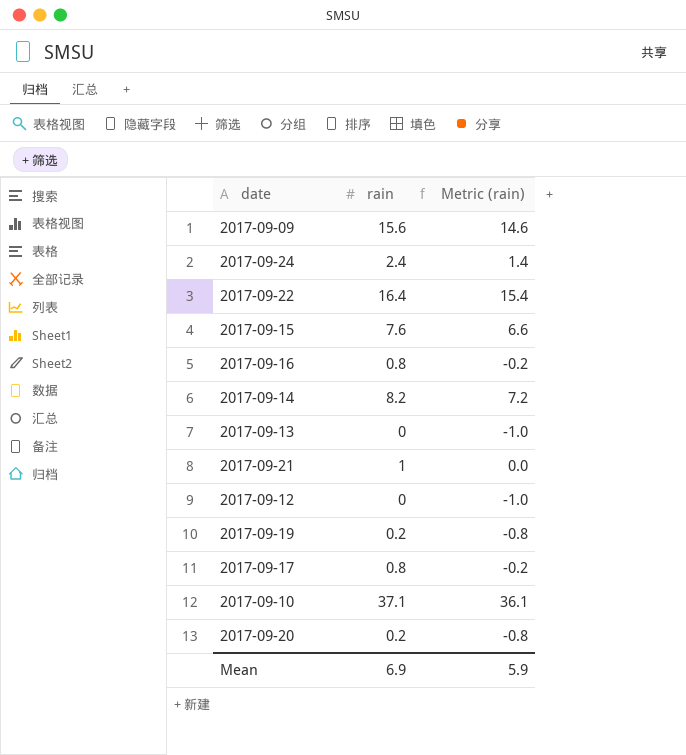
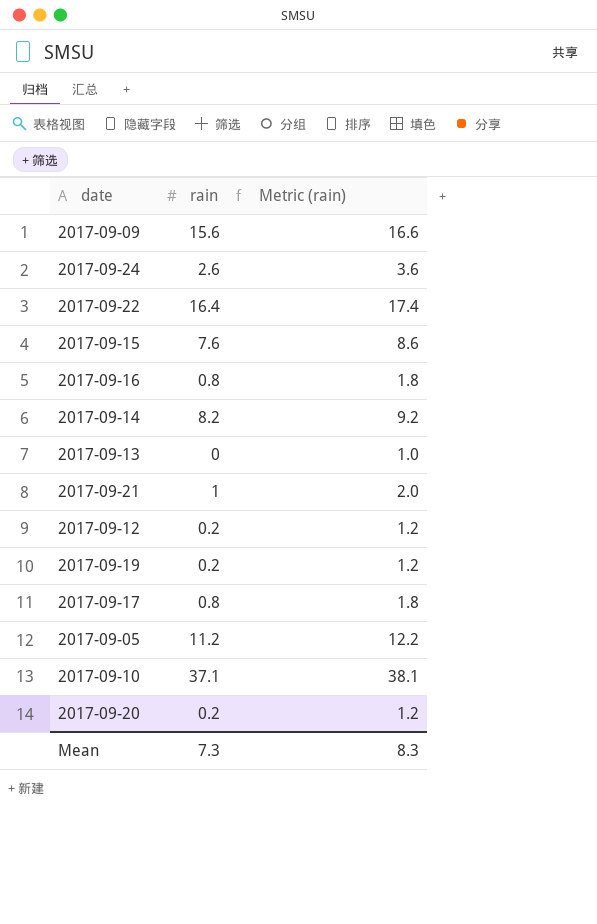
column Metric (rain) | formula: [rain] - 1 -> [rain] + 1
2017-09-24 | rain: 2.4 -> 2.6
2017-09-12 | rain: 0 -> 0.2
row 2017-09-05: none -> 11.2 | 12.2
Mean | rain: 6.9 -> 7.3
Mean | Metric (rain): 5.9 -> 8.3

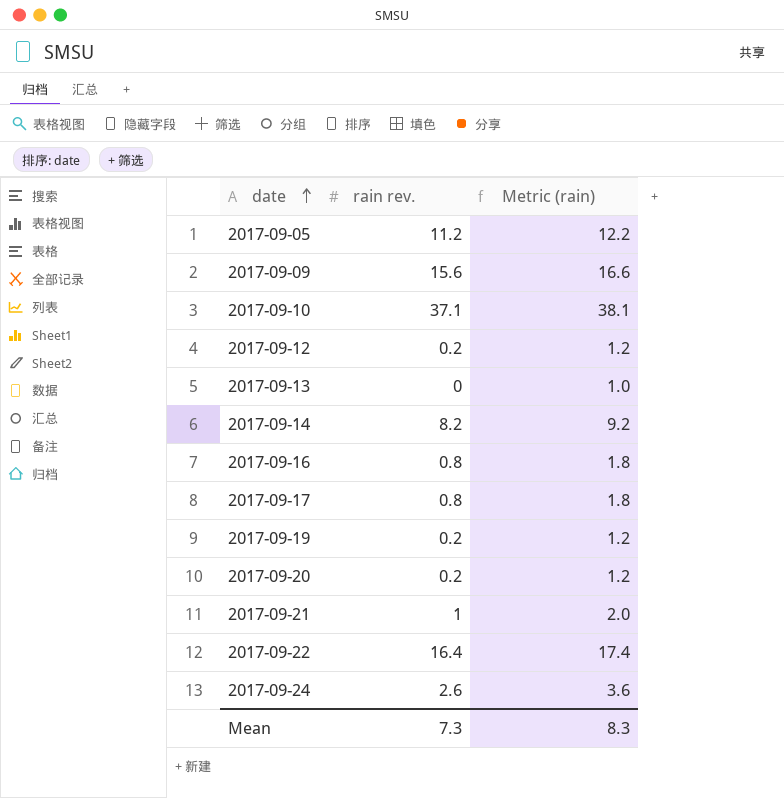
row order: none -> date ascending
column name: rain -> rain rev.
row 2017-09-15: 7.6 | 8.6 -> none

